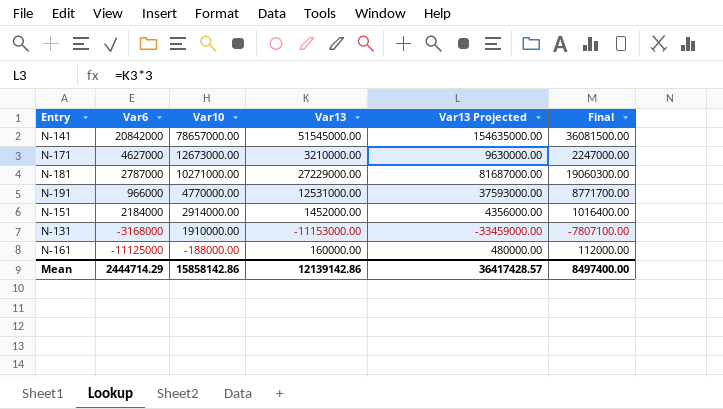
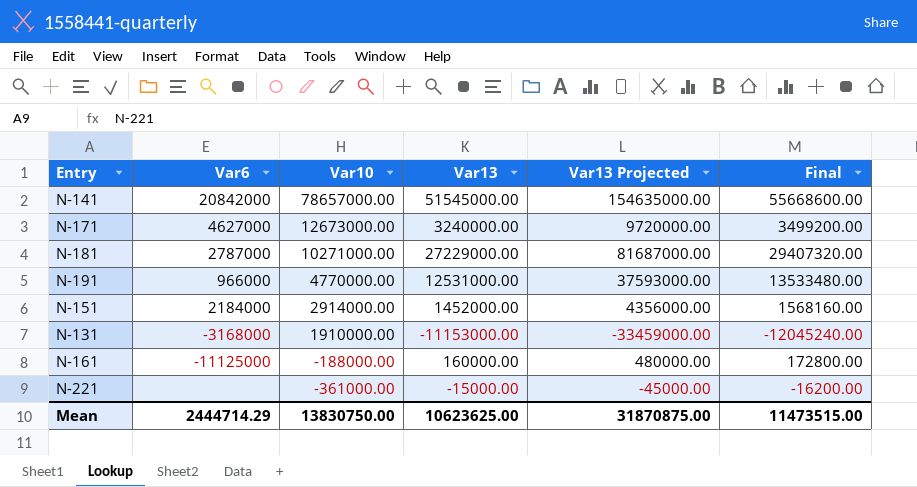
column Final | formula: [Var13] * 0.7 -> [Var13] * 1.08
N-171 | Var13: 3210000.00 -> 3240000.00
N-171 | Var13 Projected: 9630000.00 -> 9720000.00
row N-221: none -> none | -361000.00 | -15000.00 | -45000.00 | -16200.00
Mean | Var10: 15858142.86 -> 13830750.00
Mean | Var13: 12139142.86 -> 10623625.00
Mean | Var13 Projected: 36417428.57 -> 31870875.00
Mean | Final: 8497400.00 -> 11473515.00

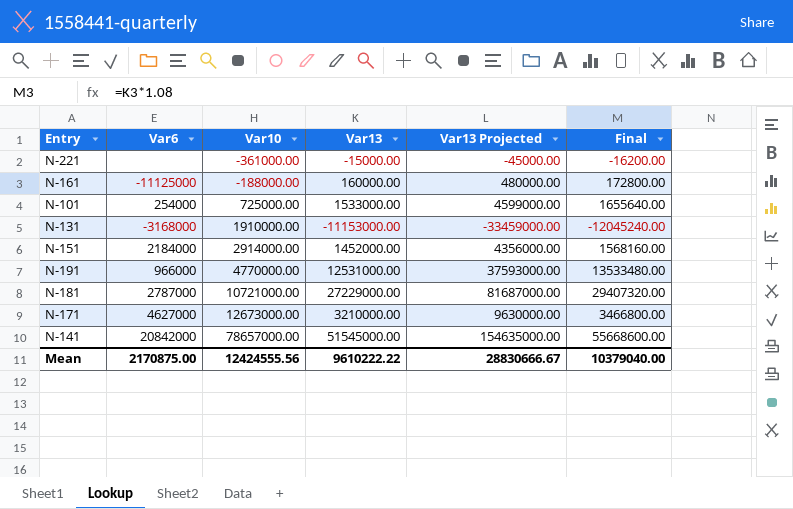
row order: Var10 descending -> Var10 ascending
row N-101: none -> 254000 | 725000.00 | 1533000.00 | 4599000.00 | 1655640.00
N-181 | Var10: 10271000.00 -> 10721000.00
N-171 | Var13: 3240000.00 -> 3210000.00
N-171 | Var13 Projected: 9720000.00 -> 9630000.00
N-171 | Final: 3499200.00 -> 3466800.00
Mean | Var6: 2444714.29 -> 2170875.00
Mean | Var10: 13830750.00 -> 12424555.56
Mean | Var13: 10623625.00 -> 9610222.22
Mean | Var13 Projected: 31870875.00 -> 28830666.67
Mean | Final: 11473515.00 -> 10379040.00

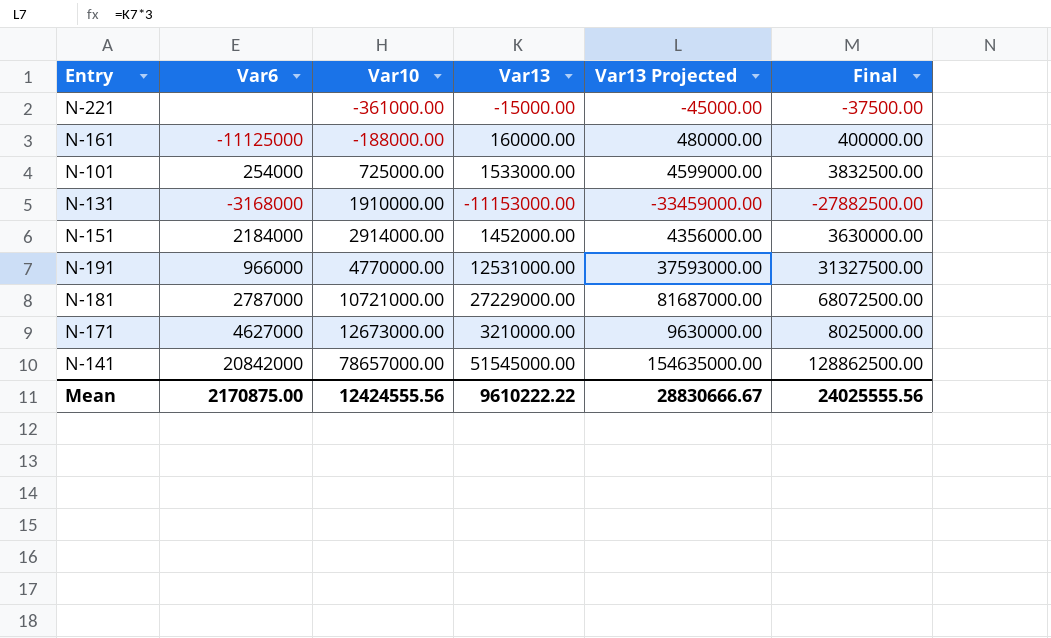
column Final | formula: [Var13] * 1.08 -> [Var13] * 2.5
Mean | Final: 10379040.00 -> 24025555.56

